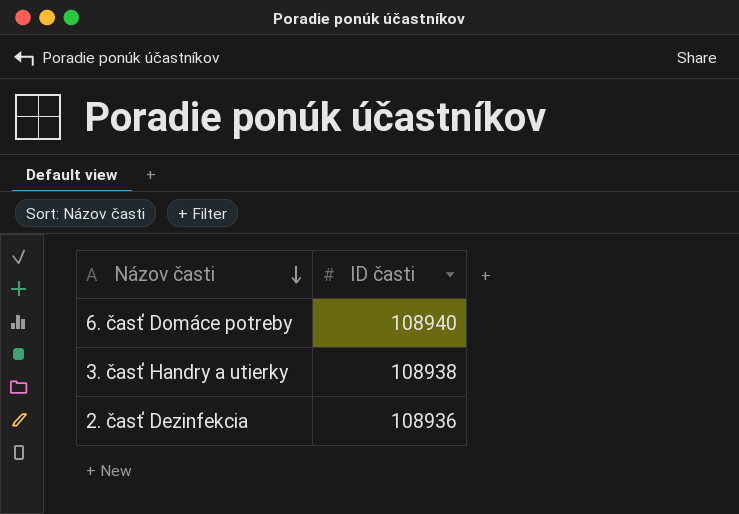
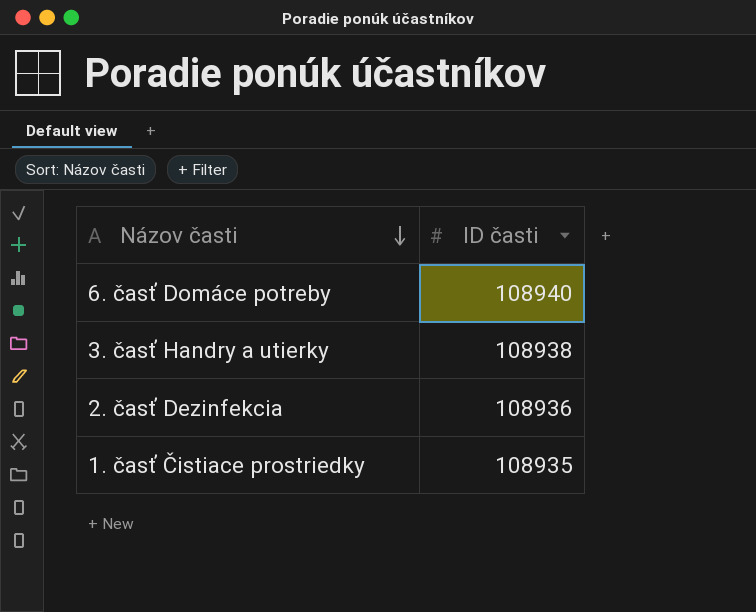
row 1. časť Čistiace prostriedky: none -> 108935

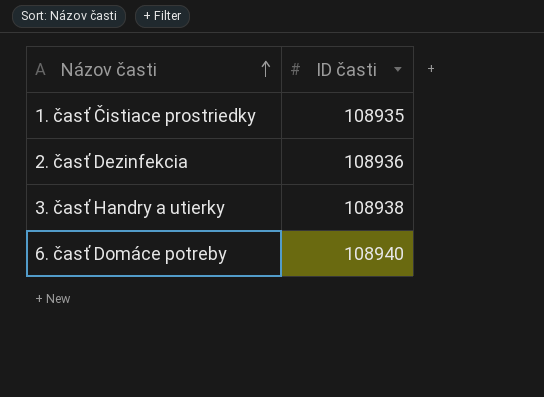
row order: Názov časti descending -> Názov časti ascending

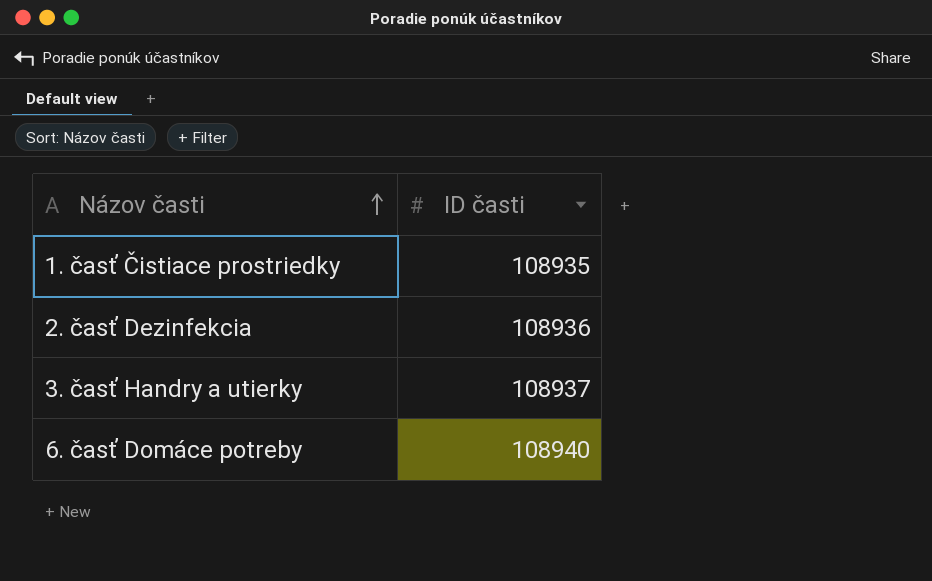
3. časť Handry a utierky | ID časti: 108938 -> 108937

